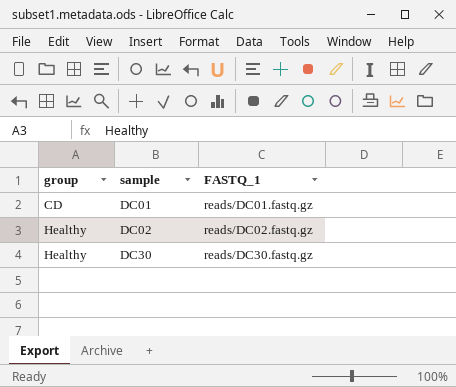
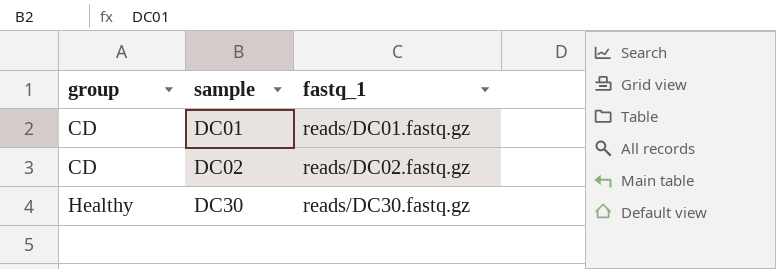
column name: FASTQ_1 -> fastq_1
DC02 | group: Healthy -> CD

